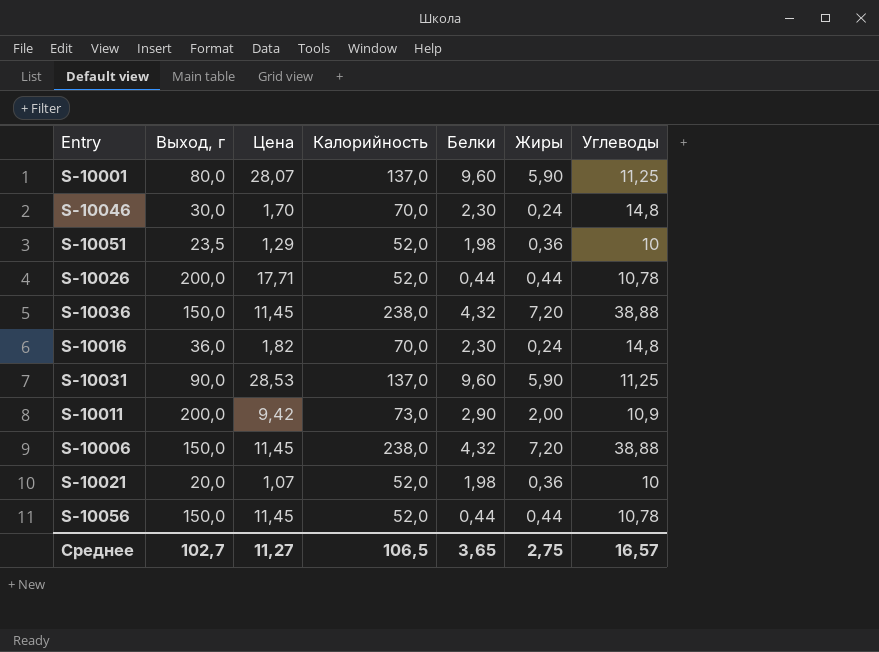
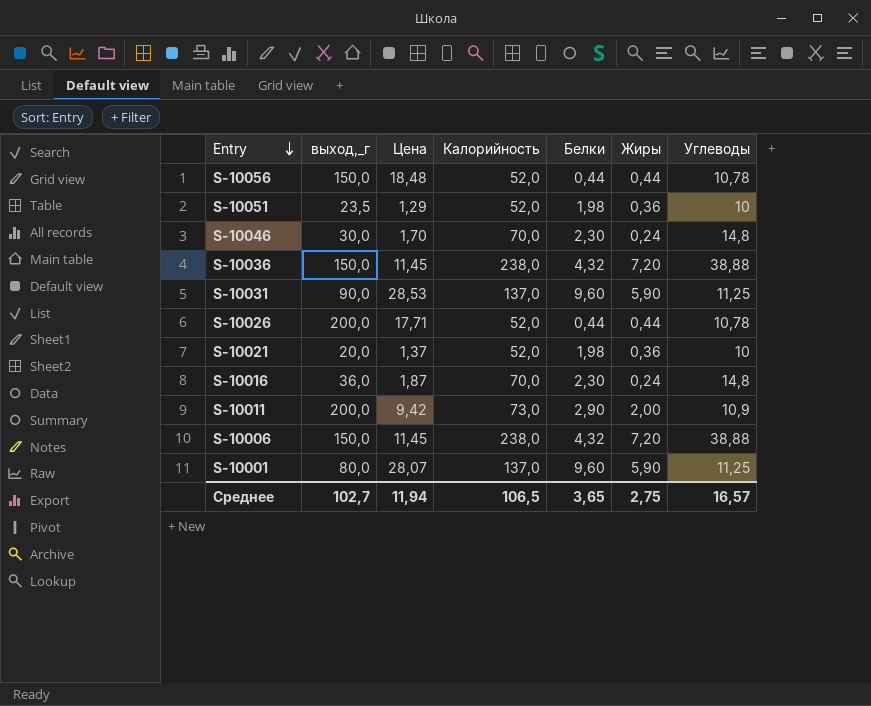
row order: none -> Entry descending
column name: Выход, г -> выход,_г
S-10056 | Цена: 11,45 -> 18,48
S-10021 | Цена: 1,07 -> 1,37
S-10016 | Цена: 1,82 -> 1,87
Среднее | Цена: 11,27 -> 11,94

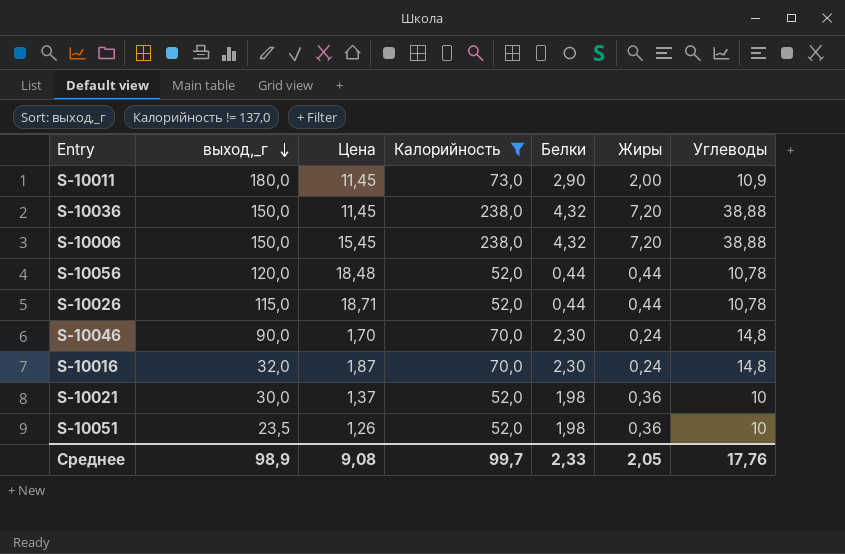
filter: none -> Калорийность != 137,0
row order: Entry descending -> выход,_г descending
S-10011 | выход,_г: 200,0 -> 180,0
S-10011 | Цена: 9,42 -> 11,45
S-10006 | Цена: 11,45 -> 15,45
S-10056 | выход,_г: 150,0 -> 120,0
S-10026 | выход,_г: 200,0 -> 115,0
S-10026 | Цена: 17,71 -> 18,71
S-10046 | выход,_г: 30,0 -> 90,0
S-10016 | выход,_г: 36,0 -> 32,0
S-10021 | выход,_г: 20,0 -> 30,0
S-10051 | Цена: 1,29 -> 1,26
Среднее | выход,_г: 102,7 -> 98,9
Среднее | Цена: 11,94 -> 9,08
Среднее | Калорийность: 106,5 -> 99,7
Среднее | Белки: 3,65 -> 2,33
Среднее | Жиры: 2,75 -> 2,05
Среднее | Углеводы: 16,57 -> 17,76

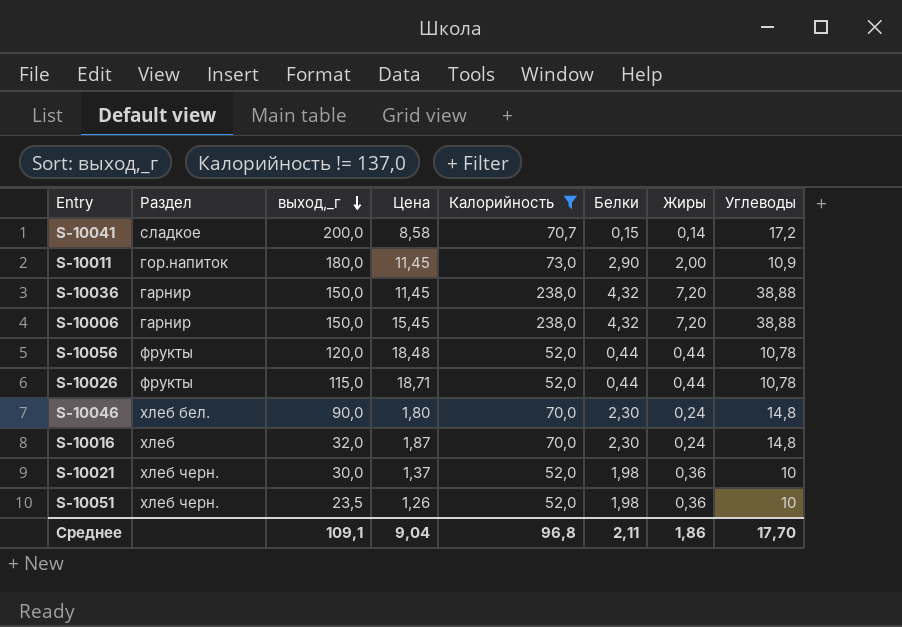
column Раздел | position: none -> 2
row S-10041: none -> сладкое | 200,0 | 8,58 | 70,7 | 0,15 | 0,14 | 17,2
S-10046 | Цена: 1,70 -> 1,80
Среднее | выход,_г: 98,9 -> 109,1
Среднее | Цена: 9,08 -> 9,04
Среднее | Калорийность: 99,7 -> 96,8
Среднее | Белки: 2,33 -> 2,11
Среднее | Жиры: 2,05 -> 1,86
Среднее | Углеводы: 17,76 -> 17,70

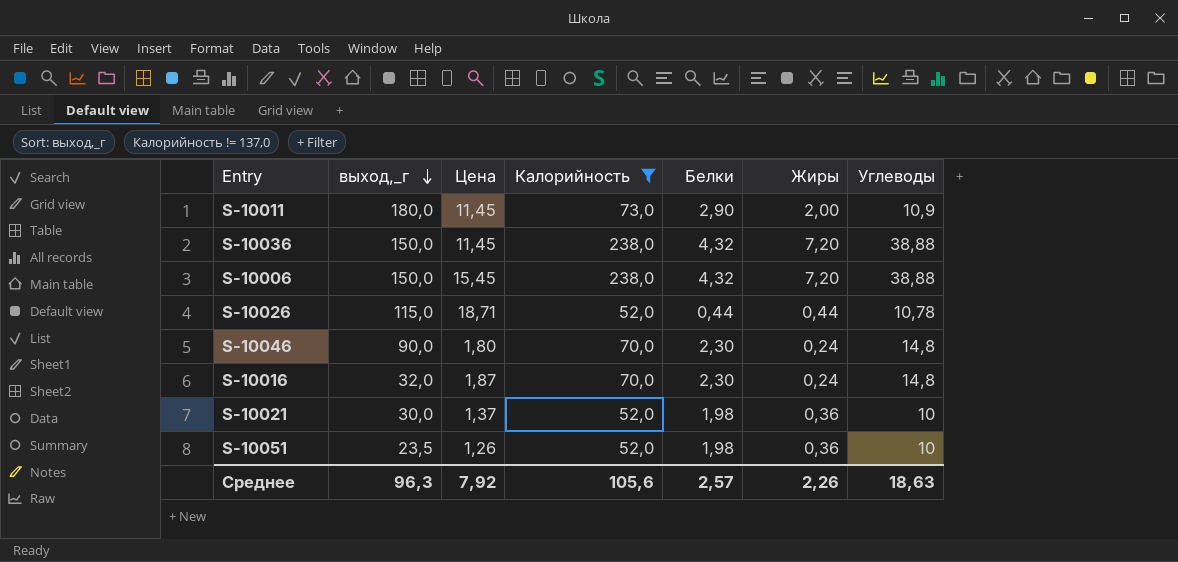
column Раздел | position: 2 -> none
row S-10041: сладкое | 200,0 | 8,58 | 70,7 | 0,15 | 0,14 | 17,2 -> none
row S-10056: фрукты | 120,0 | 18,48 | 52,0 | 0,44 | 0,44 | 10,78 -> none
Среднее | выход,_г: 109,1 -> 96,3
Среднее | Цена: 9,04 -> 7,92
Среднее | Калорийность: 96,8 -> 105,6
Среднее | Белки: 2,11 -> 2,57
Среднее | Жиры: 1,86 -> 2,26
Среднее | Углеводы: 17,70 -> 18,63

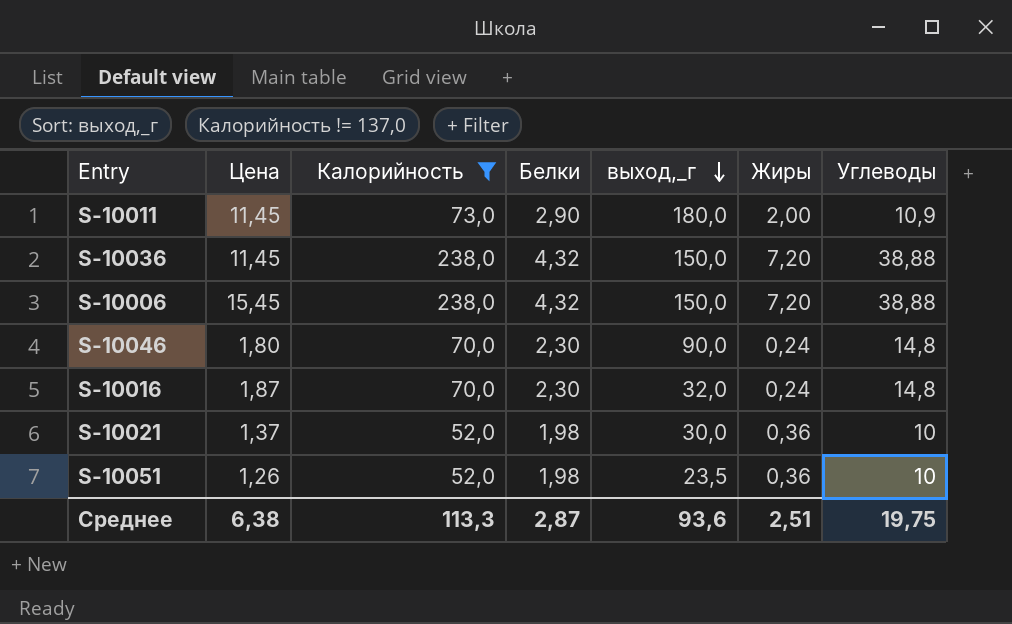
column выход,_г | position: 2 -> 5
row S-10026: 115,0 | 18,71 | 52,0 | 0,44 | 0,44 | 10,78 -> none
Среднее | Цена: 7,92 -> 6,38
Среднее | Калорийность: 105,6 -> 113,3
Среднее | Белки: 2,57 -> 2,87
Среднее | выход,_г: 96,3 -> 93,6
Среднее | Жиры: 2,26 -> 2,51
Среднее | Углеводы: 18,63 -> 19,75

